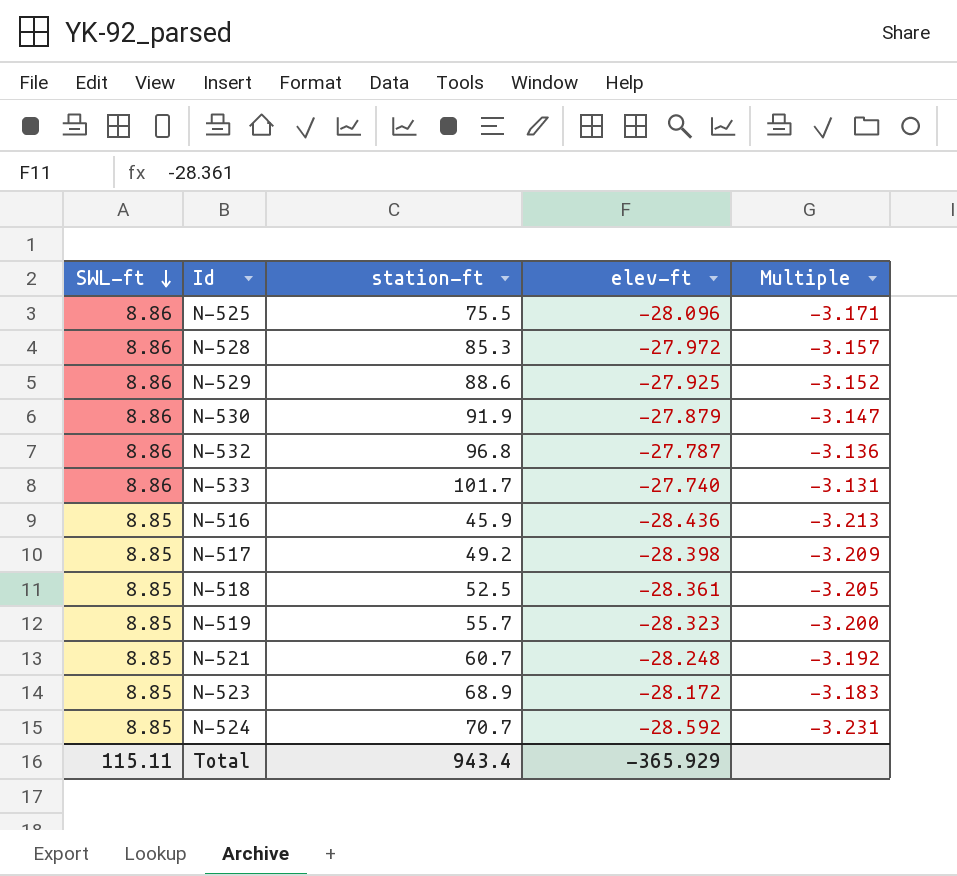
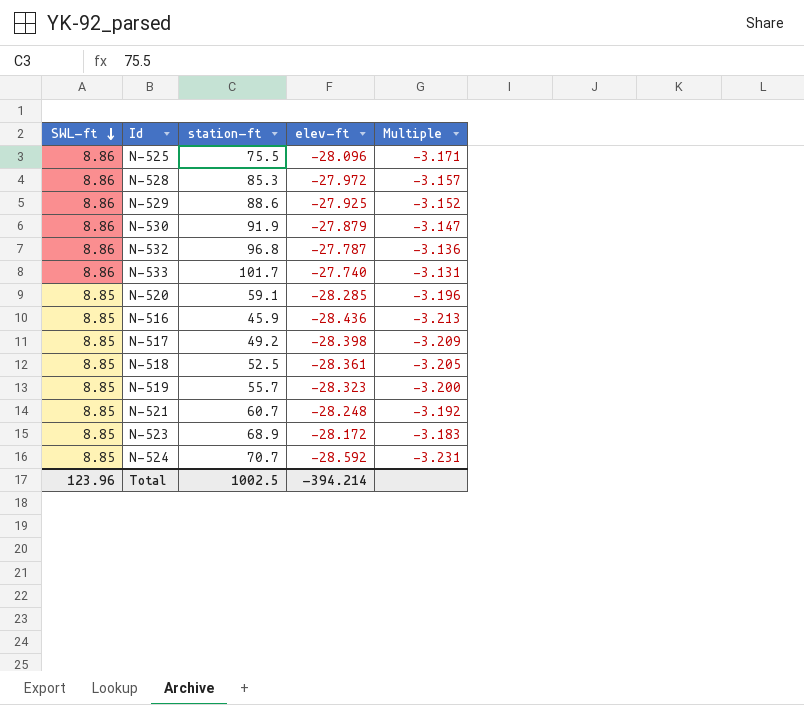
row N-520: none -> 8.85 | 59.1 | -28.285 | -3.196
Total | SWL-ft: 115.11 -> 123.96
Total | station-ft: 943.4 -> 1002.5
Total | elev-ft: -365.929 -> -394.214

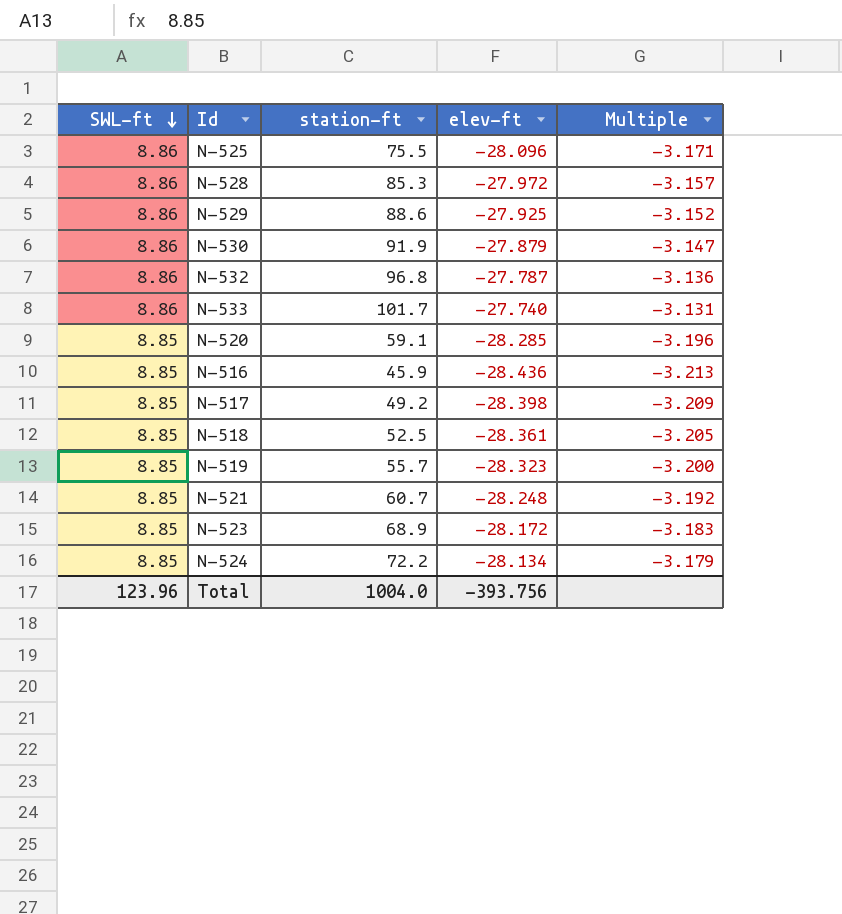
N-524 | station-ft: 70.7 -> 72.2
N-524 | elev-ft: -28.592 -> -28.134
N-524 | Multiple: -3.231 -> -3.179
Total | station-ft: 1002.5 -> 1004.0
Total | elev-ft: -394.214 -> -393.756

